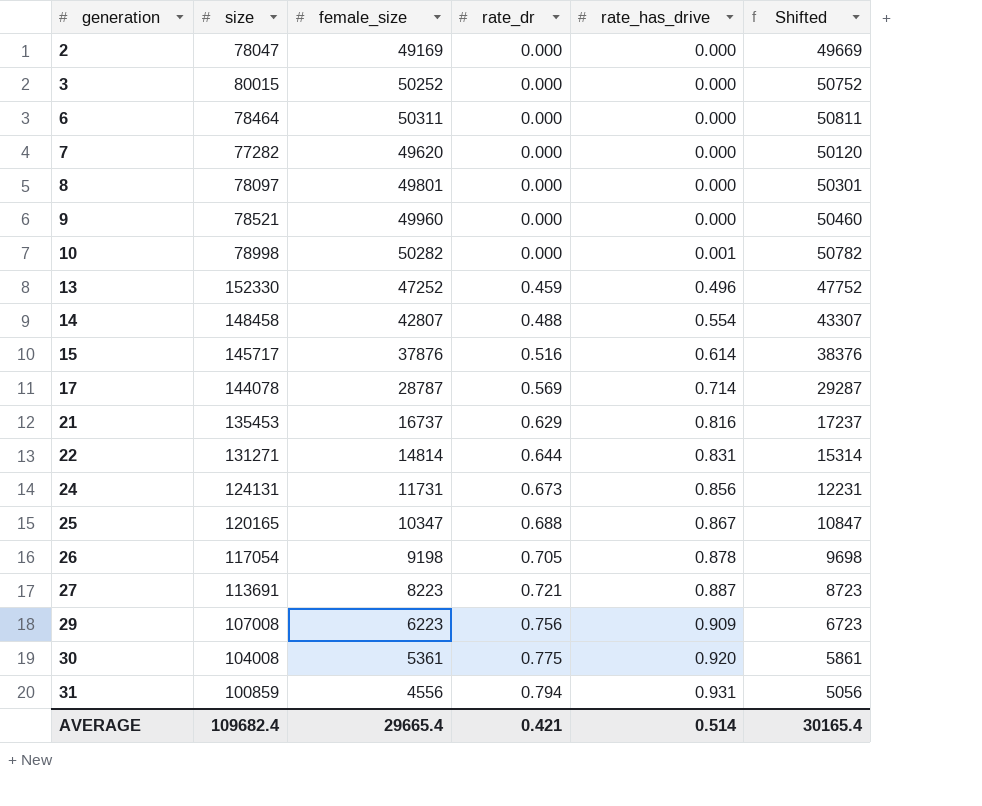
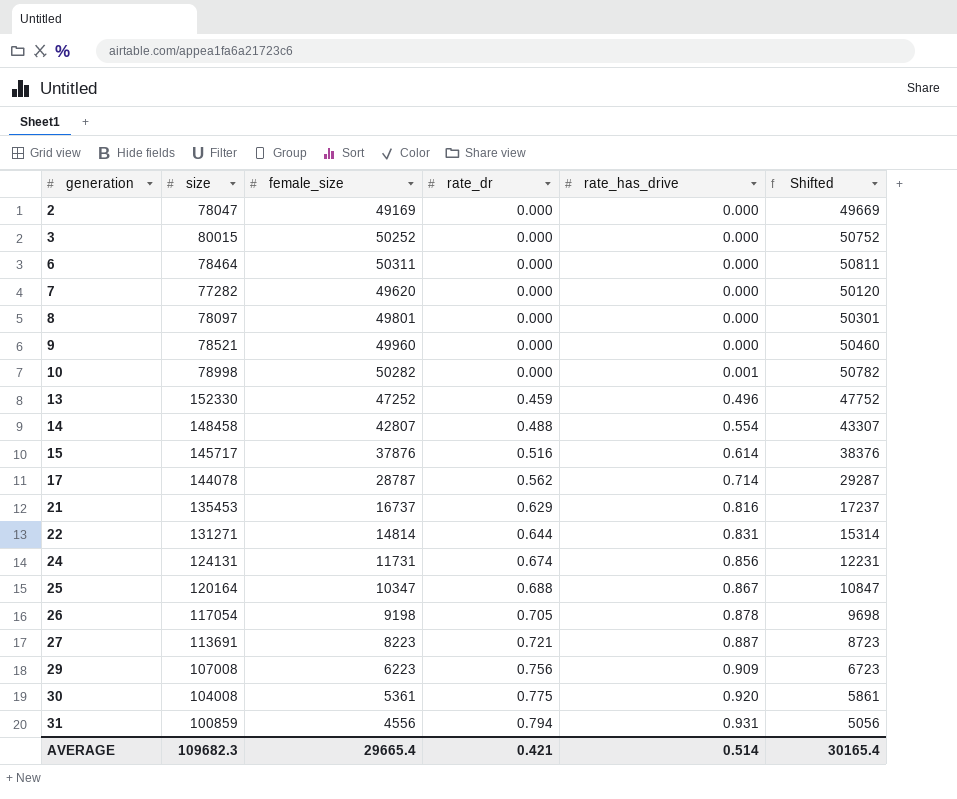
17 | rate_dr: 0.569 -> 0.562
24 | rate_dr: 0.673 -> 0.674
25 | size: 120165 -> 120164
AVERAGE | size: 109682.4 -> 109682.3

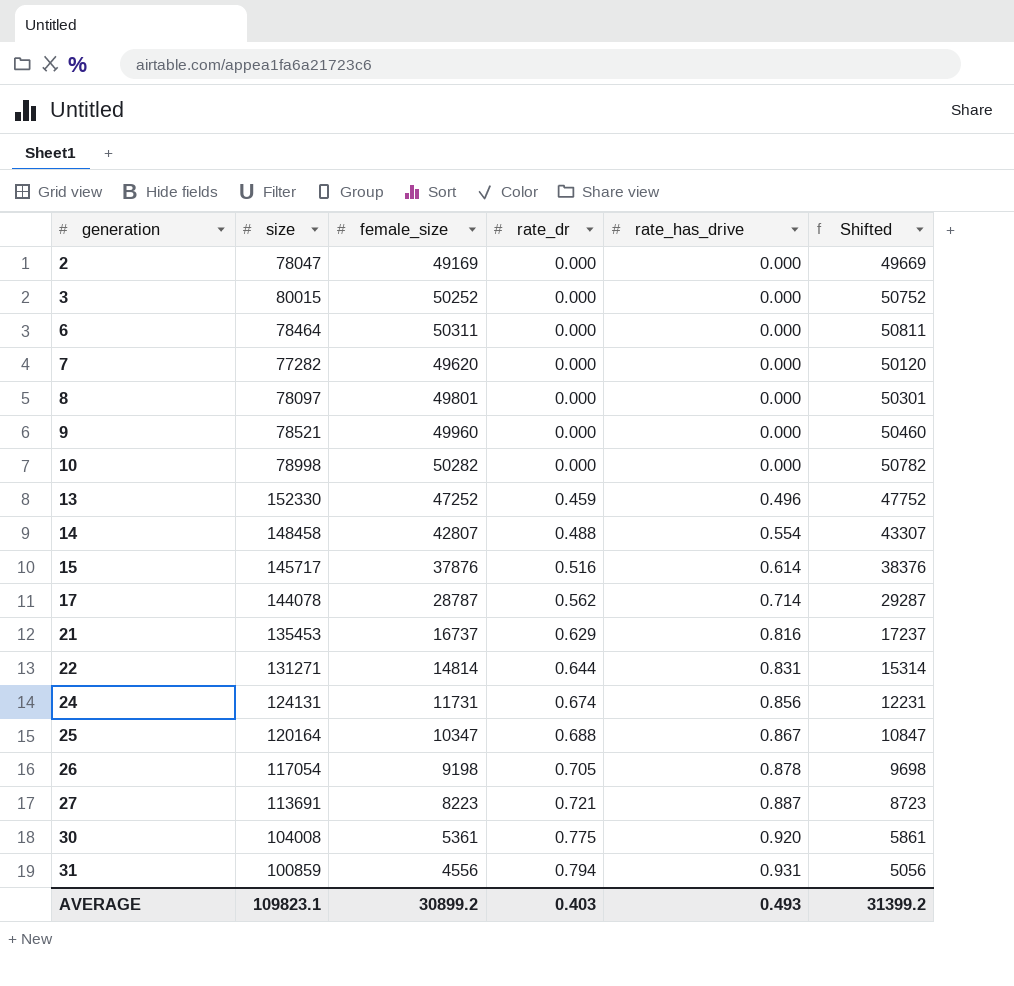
row 29: 107008 | 6223 | 0.756 | 0.909 | 6723 -> none
10 | rate_has_drive: 0.001 -> 0.000
AVERAGE | size: 109682.3 -> 109823.1
AVERAGE | female_size: 29665.4 -> 30899.2
AVERAGE | rate_dr: 0.421 -> 0.403
AVERAGE | rate_has_drive: 0.514 -> 0.493
AVERAGE | Shifted: 30165.4 -> 31399.2

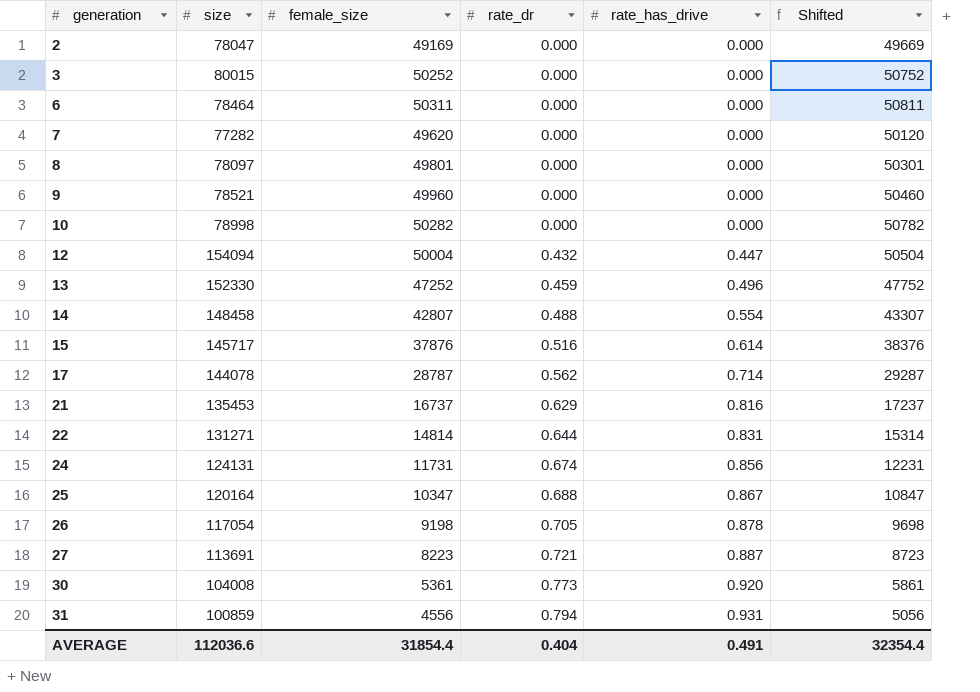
row 12: none -> 154094 | 50004 | 0.432 | 0.447 | 50504
30 | rate_dr: 0.775 -> 0.773
AVERAGE | size: 109823.1 -> 112036.6
AVERAGE | female_size: 30899.2 -> 31854.4
AVERAGE | rate_dr: 0.403 -> 0.404
AVERAGE | rate_has_drive: 0.493 -> 0.491
AVERAGE | Shifted: 31399.2 -> 32354.4

